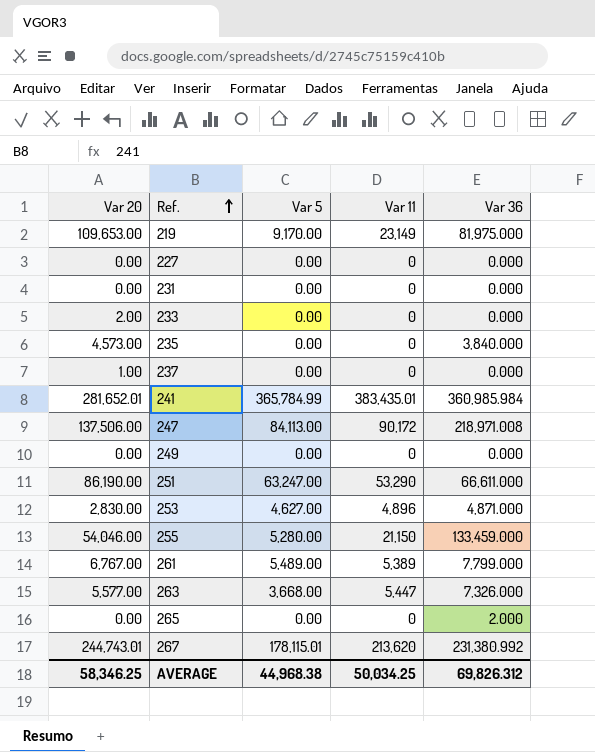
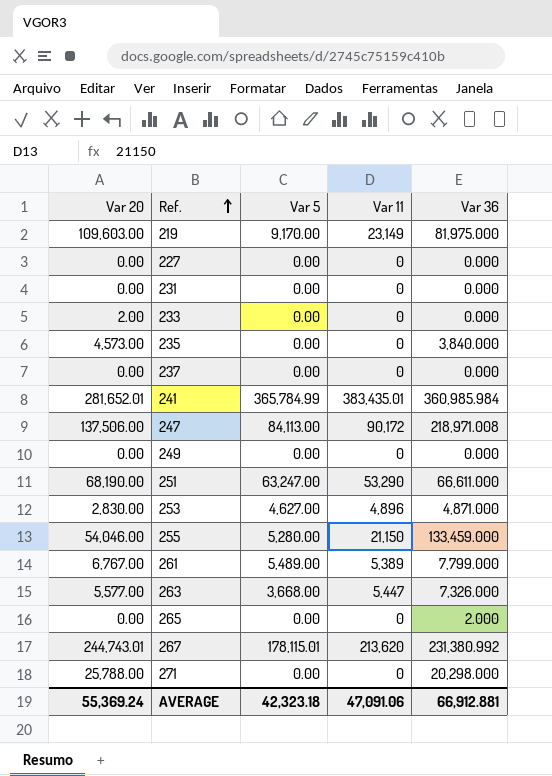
219 | Var 20: 109,653.00 -> 109,603.00
237 | Var 20: 1.00 -> 0.00
251 | Var 20: 86,190.00 -> 68,190.00
row 271: none -> 25,788.00 | 0.00 | 0 | 20,298.000
AVERAGE | Var 20: 58,346.25 -> 55,369.24
AVERAGE | Var 5: 44,968.38 -> 42,323.18
AVERAGE | Var 11: 50,034.25 -> 47,091.06
AVERAGE | Var 36: 69,826.312 -> 66,912.881

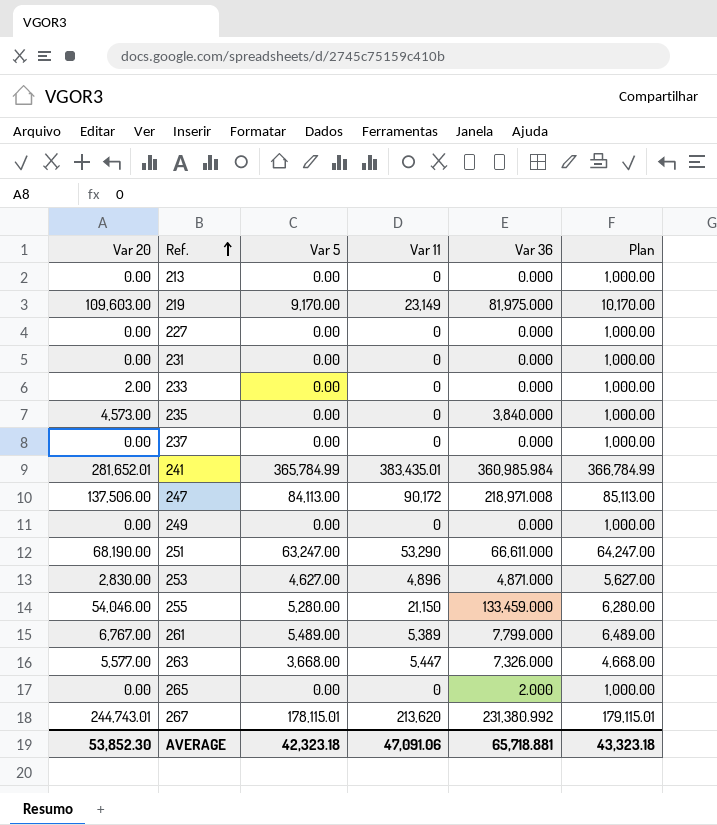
column Plan | formula: none -> [Var 5] + 1000
row 271: 25,788.00 | 0.00 | 0 | 20,298.000 -> none
row 213: none -> 0.00 | 0.00 | 0 | 0.000 | 1,000.00
AVERAGE | Var 20: 55,369.24 -> 53,852.30
AVERAGE | Var 36: 66,912.881 -> 65,718.881

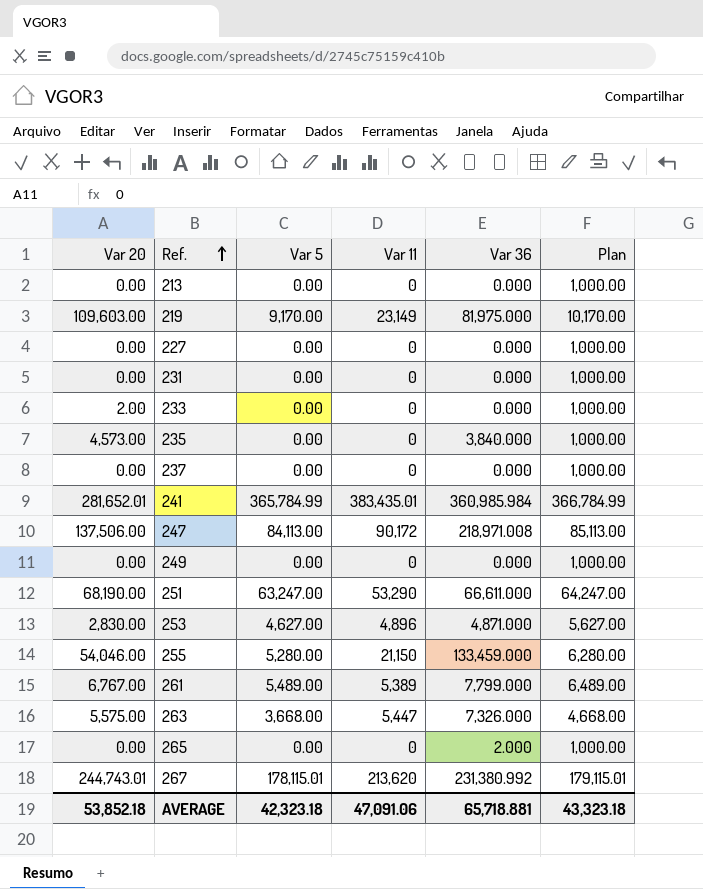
263 | Var 20: 5,577.00 -> 5,575.00
AVERAGE | Var 20: 53,852.30 -> 53,852.18

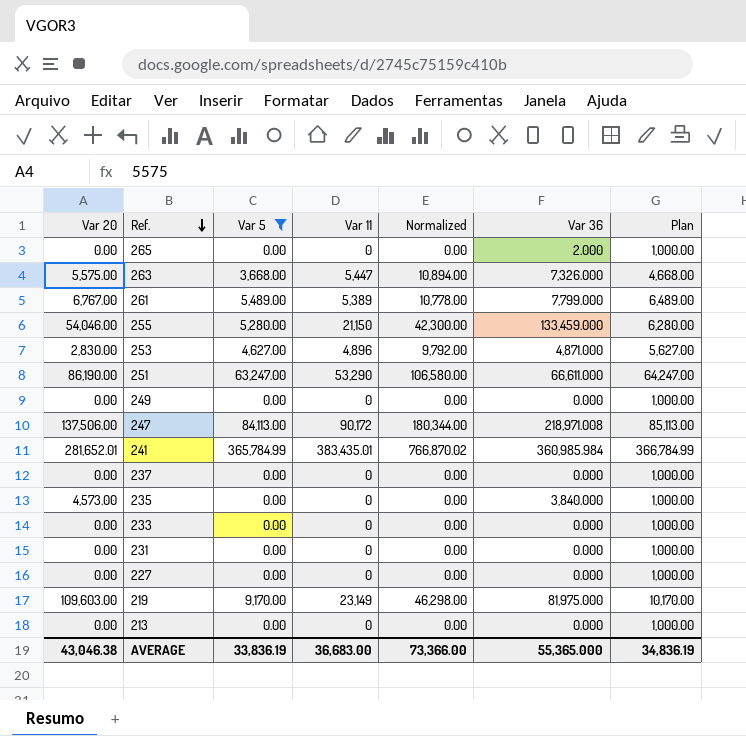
filter: none -> Var 5 != 178,115.01
row order: Ref. ascending -> Ref. descending
column Normalized | formula: none -> [Var 11] * 2
251 | Var 20: 68,190.00 -> 86,190.00
233 | Var 20: 2.00 -> 0.00
AVERAGE | Var 20: 53,852.18 -> 43,046.38
AVERAGE | Var 5: 42,323.18 -> 33,836.19
AVERAGE | Var 11: 47,091.06 -> 36,683.00
AVERAGE | Var 36: 65,718.881 -> 55,365.000
AVERAGE | Plan: 43,323.18 -> 34,836.19

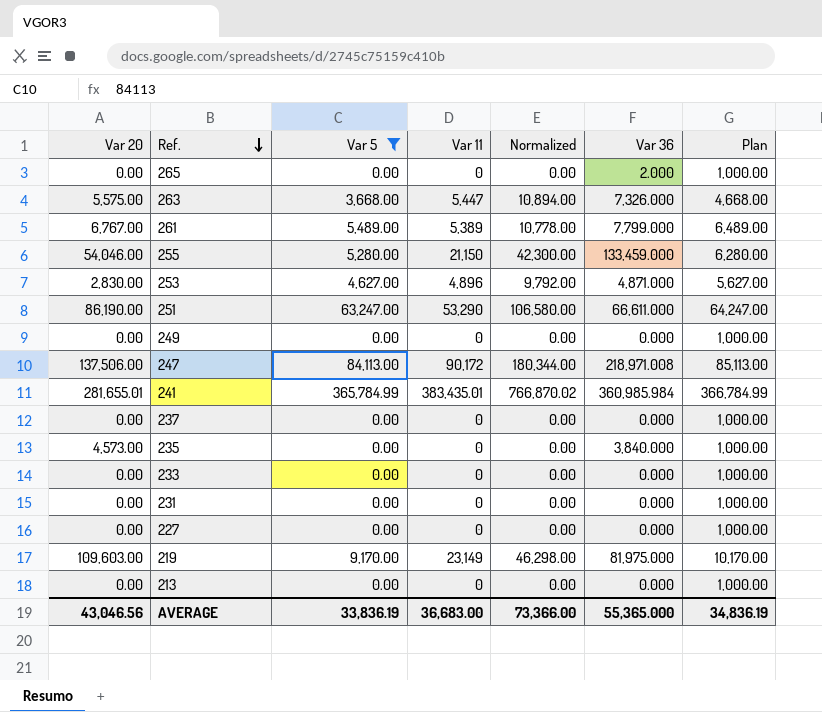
241 | Var 20: 281,652.01 -> 281,655.01
AVERAGE | Var 20: 43,046.38 -> 43,046.56

